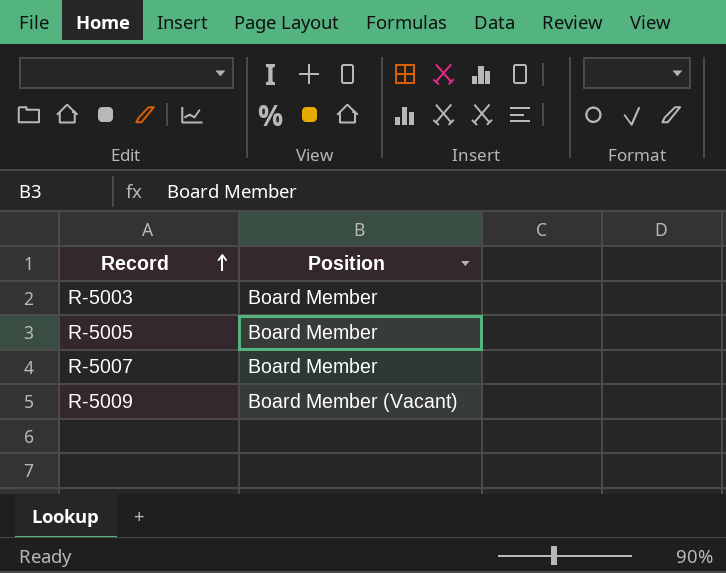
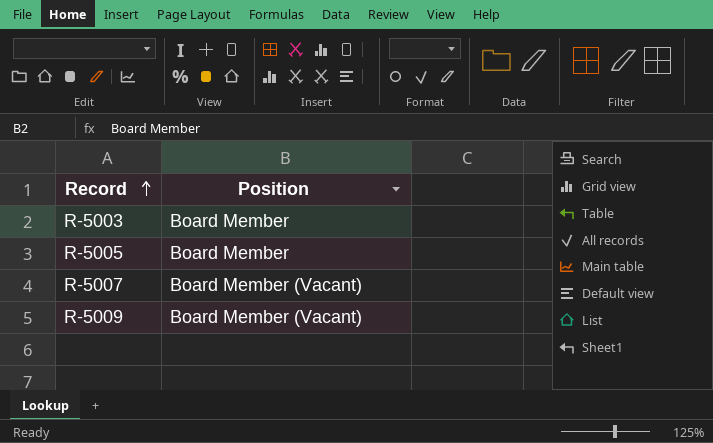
R-5007 | Position: Board Member -> Board Member (Vacant)

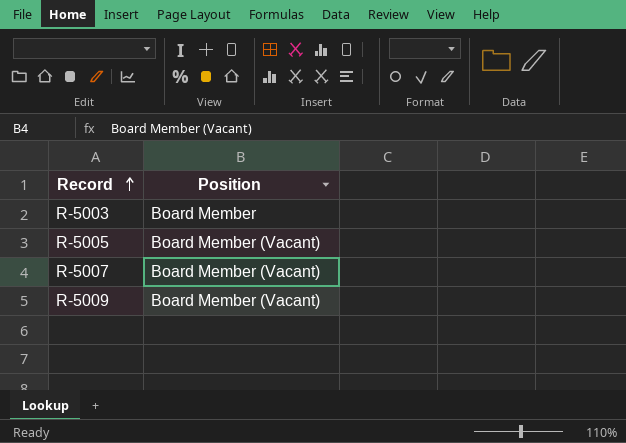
R-5005 | Position: Board Member -> Board Member (Vacant)

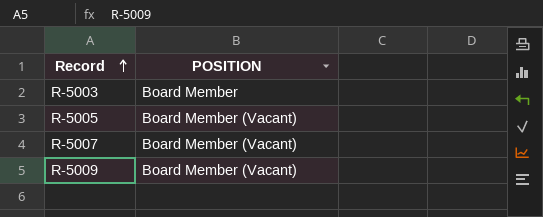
column name: Position -> POSITION

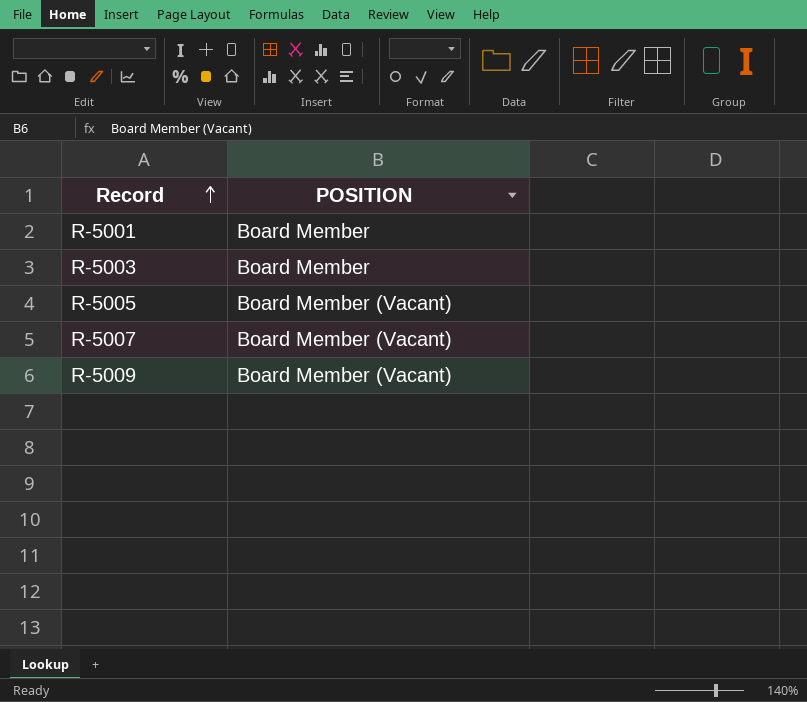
row R-5001: none -> Board Member

